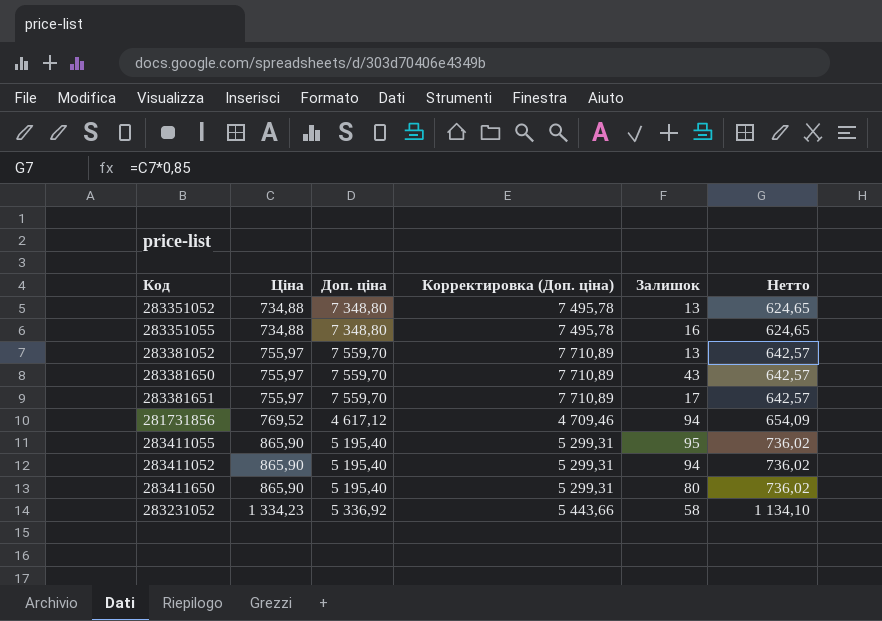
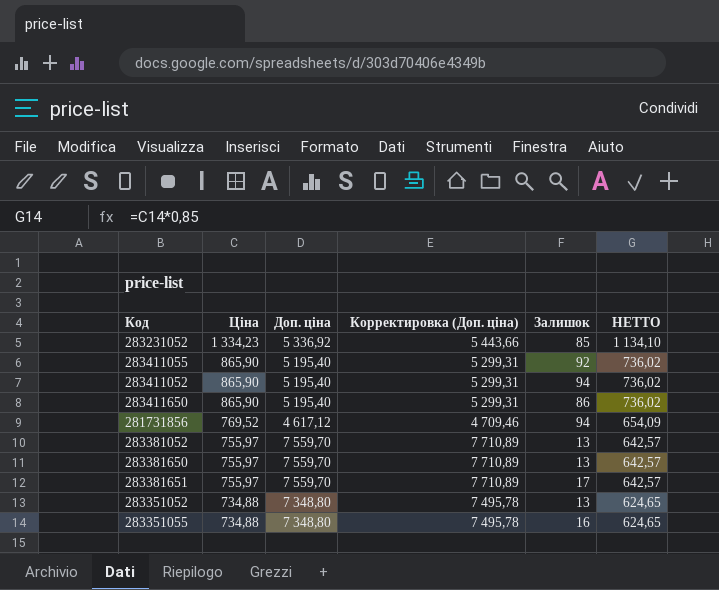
row order: Ціна ascending -> Ціна descending
column name: Нетто -> НЕТТО
283231052 | Залишок: 58 -> 85
283411055 | Залишок: 95 -> 92
283411650 | Залишок: 80 -> 86
283381650 | Залишок: 43 -> 13

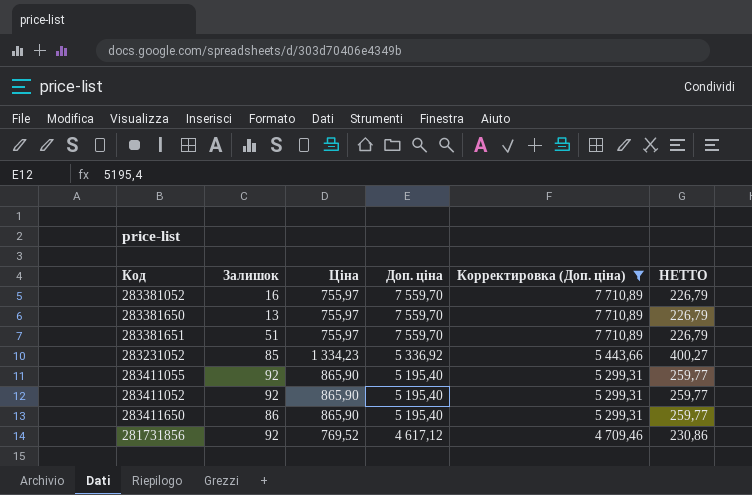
filter: none -> Корректировка (Доп. ціна) != 7 495,78
row order: Ціна descending -> Доп. ціна descending
column Залишок | position: 5 -> 2
column НЕТТО | formula: [Ціна] * 0,85 -> [Ціна] * 0,3
283381052 | Залишок: 13 -> 16
283381651 | Залишок: 17 -> 51
283411052 | Залишок: 94 -> 92
281731856 | Залишок: 94 -> 92

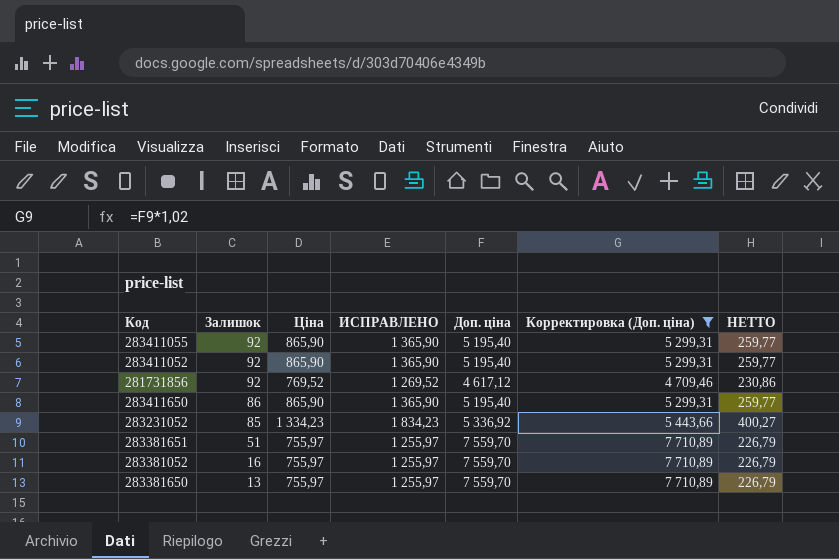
row order: Доп. ціна descending -> Залишок descending
column ИСПРАВЛЕНО | formula: none -> [Ціна] + 500

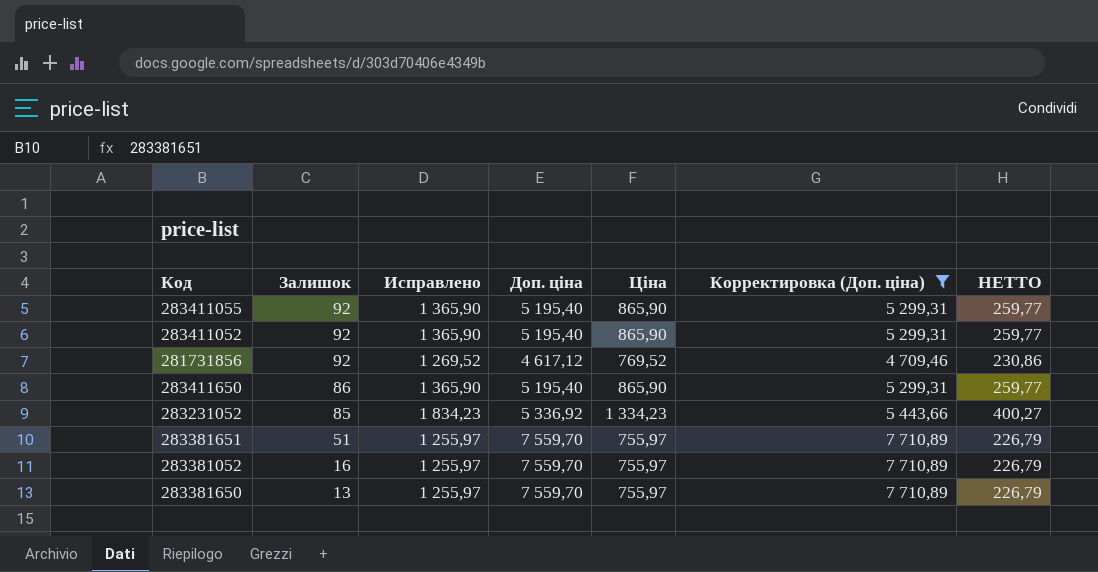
column name: ИСПРАВЛЕНО -> Исправлено
column Ціна | position: 3 -> 5

